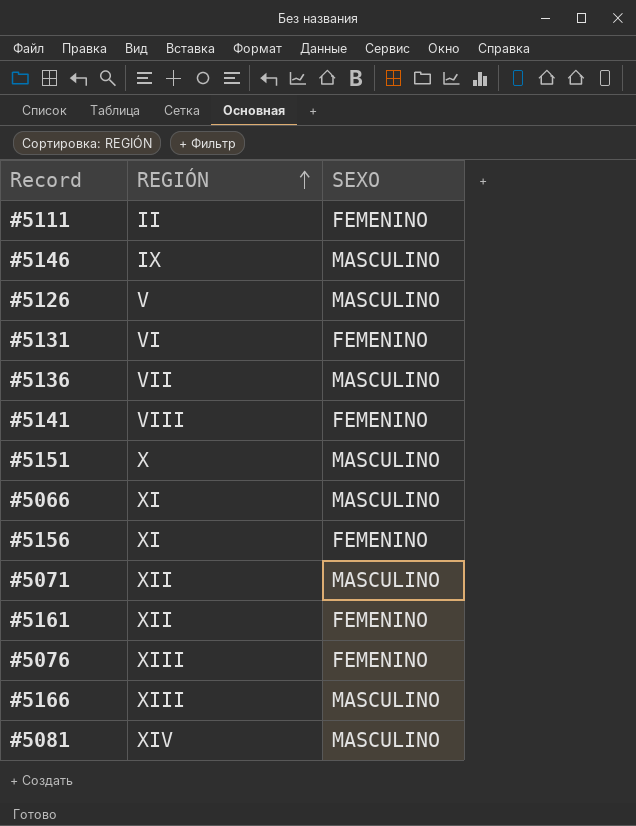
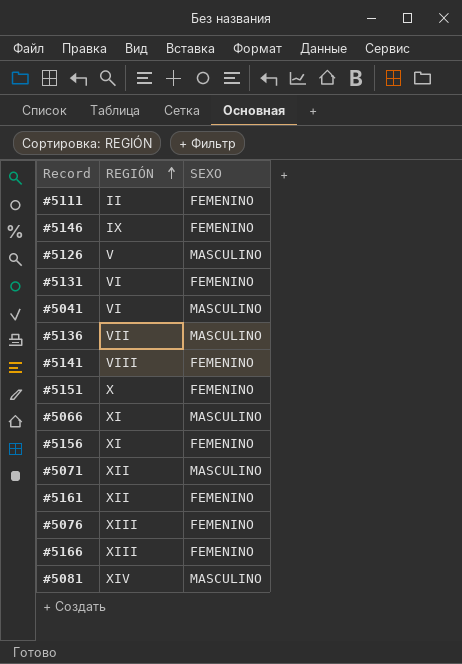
#5146 | SEXO: MASCULINO -> FEMENINO
row #5041: none -> VI | MASCULINO
#5151 | SEXO: MASCULINO -> FEMENINO
#5166 | SEXO: MASCULINO -> FEMENINO

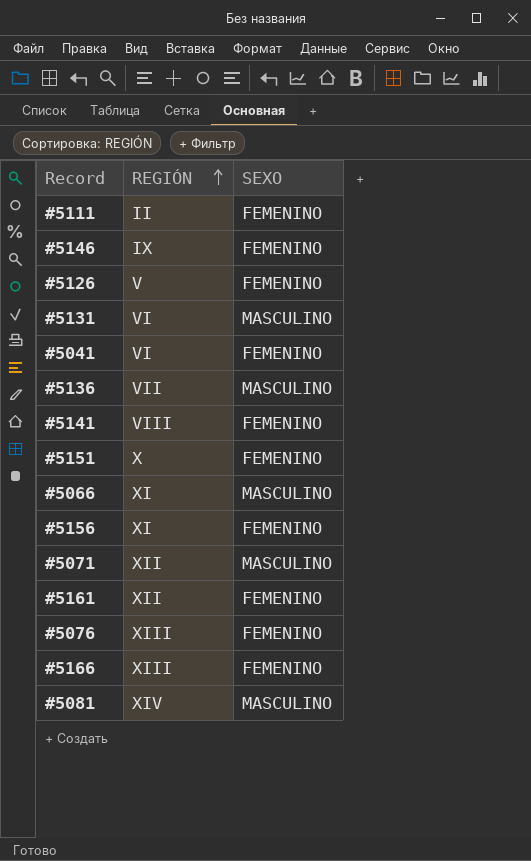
#5126 | SEXO: MASCULINO -> FEMENINO
#5131 | SEXO: FEMENINO -> MASCULINO
#5041 | SEXO: MASCULINO -> FEMENINO

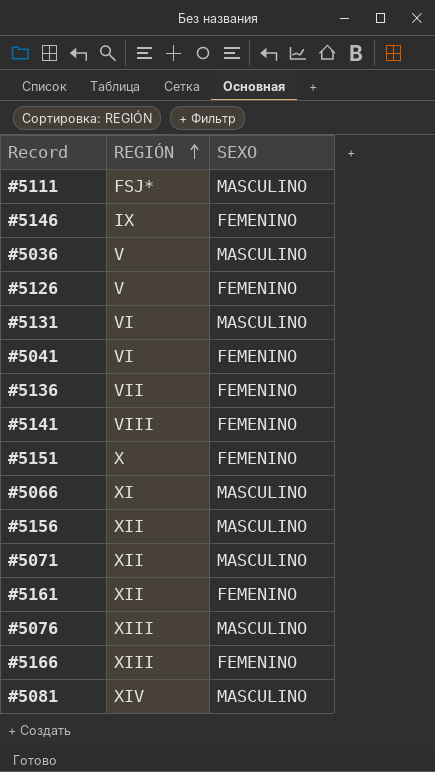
#5111 | REGIÓN: II -> FSJ*
#5111 | SEXO: FEMENINO -> MASCULINO
row #5036: none -> V | MASCULINO
#5136 | SEXO: MASCULINO -> FEMENINO
#5156 | REGIÓN: XI -> XII
#5156 | SEXO: FEMENINO -> MASCULINO
#5076 | SEXO: FEMENINO -> MASCULINO

